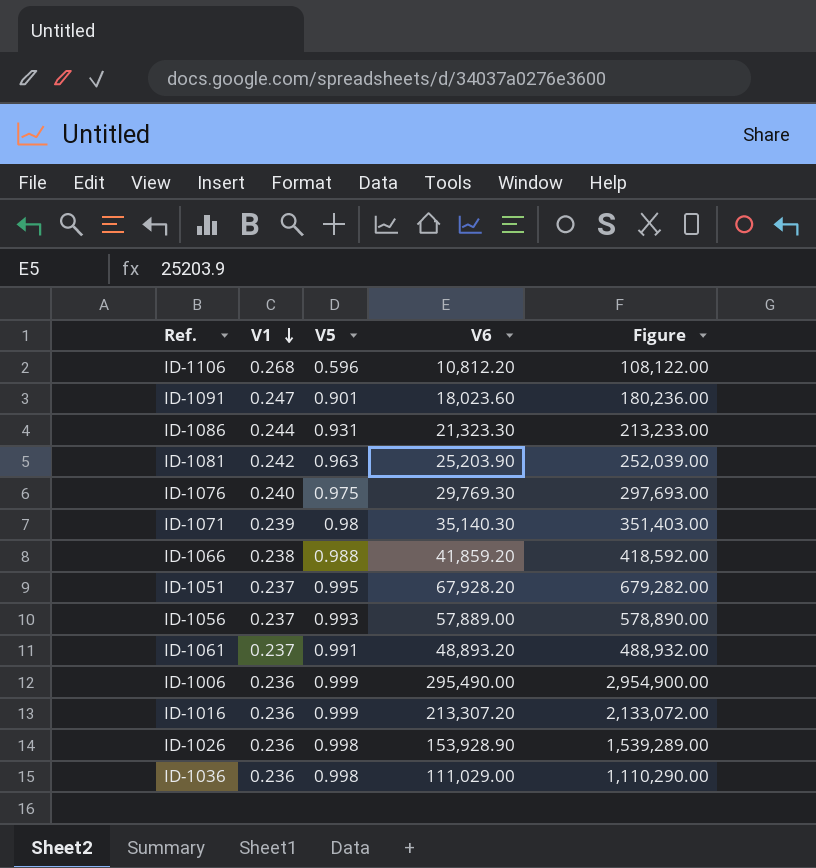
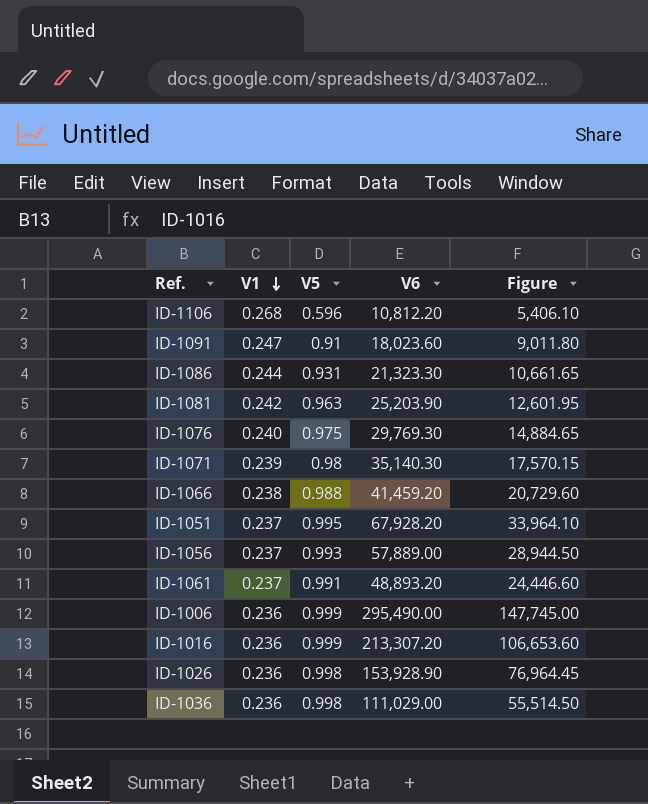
column Figure | formula: [V6] * 10 -> [V6] * 0.5
ID-1091 | V5: 0.901 -> 0.91
ID-1066 | V6: 41,859.20 -> 41,459.20

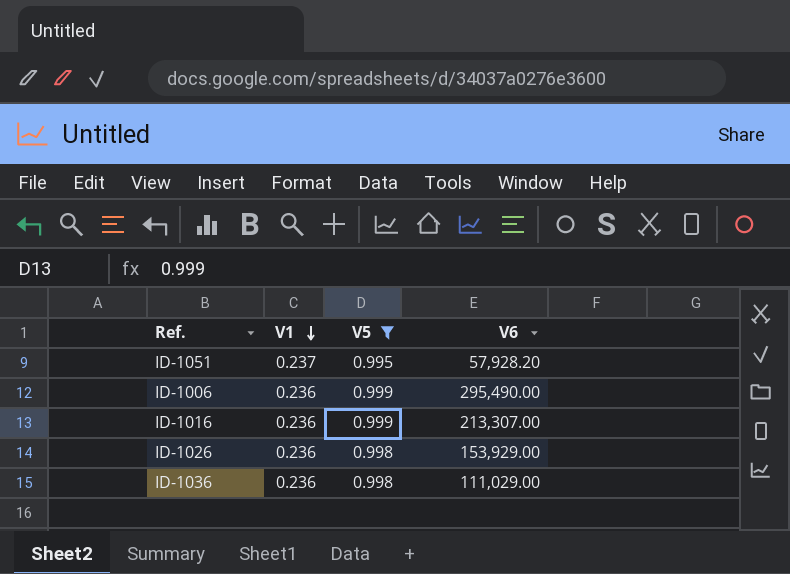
filter: none -> V5 >= 0.995
column Figure | formula: [V6] * 0.5 -> none
ID-1051 | V6: 67,928.20 -> 57,928.20
ID-1016 | V6: 213,307.20 -> 213,307.00
ID-1026 | V6: 153,928.90 -> 153,929.00

